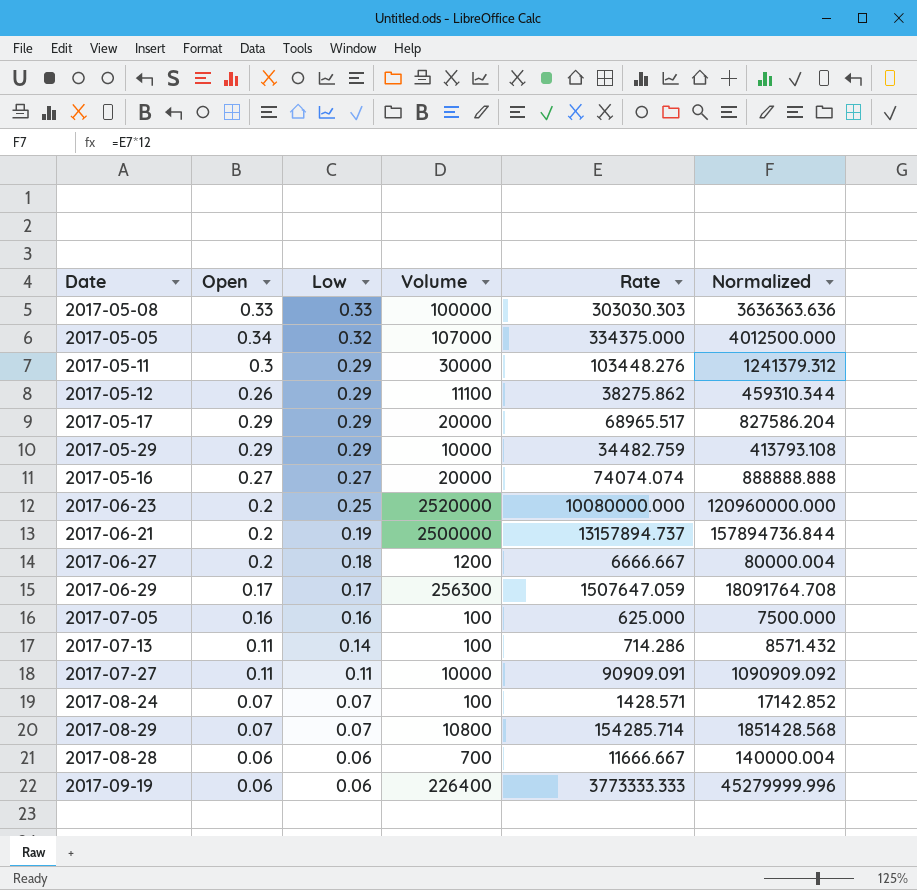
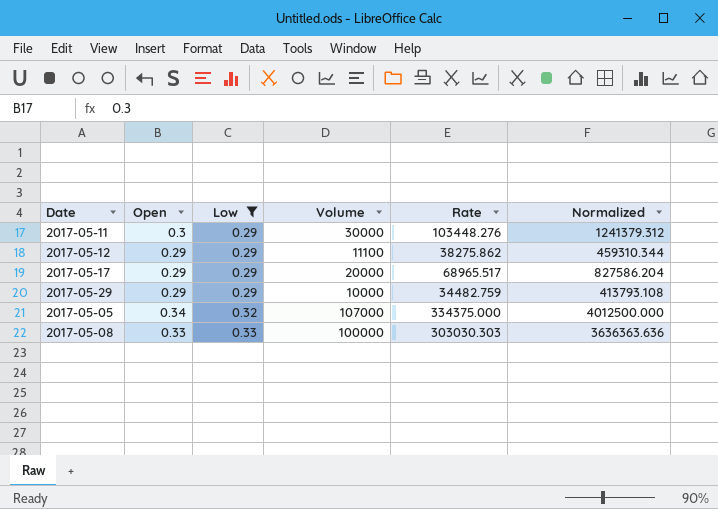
filter: none -> Low >= 0.29
row order: Low descending -> Low ascending
2017-05-12 | Open: 0.26 -> 0.29

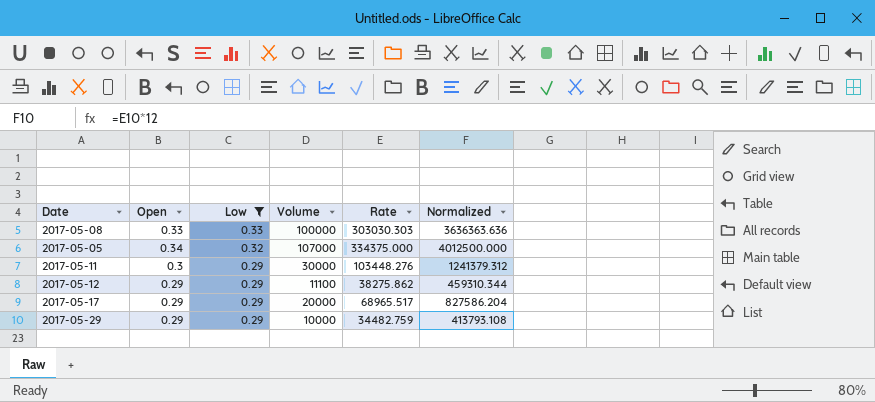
row order: Low ascending -> Low descending

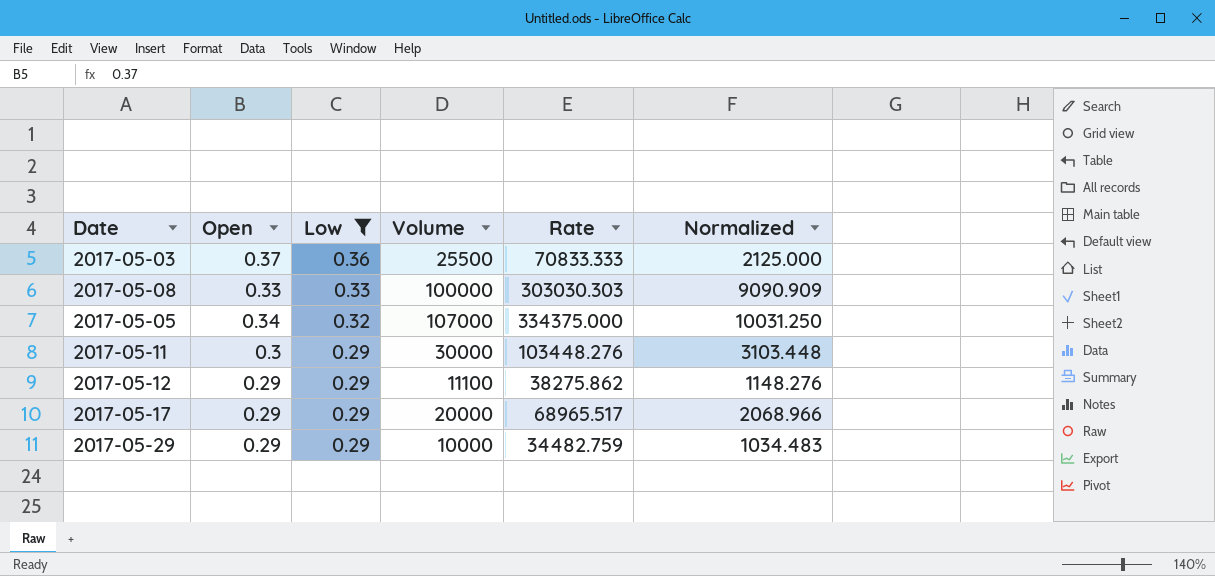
column Normalized | formula: [Rate] * 12 -> [Rate] * 0.03
row 2017-05-03: none -> 0.37 | 0.36 | 25500 | 70833.333 | 2125.000

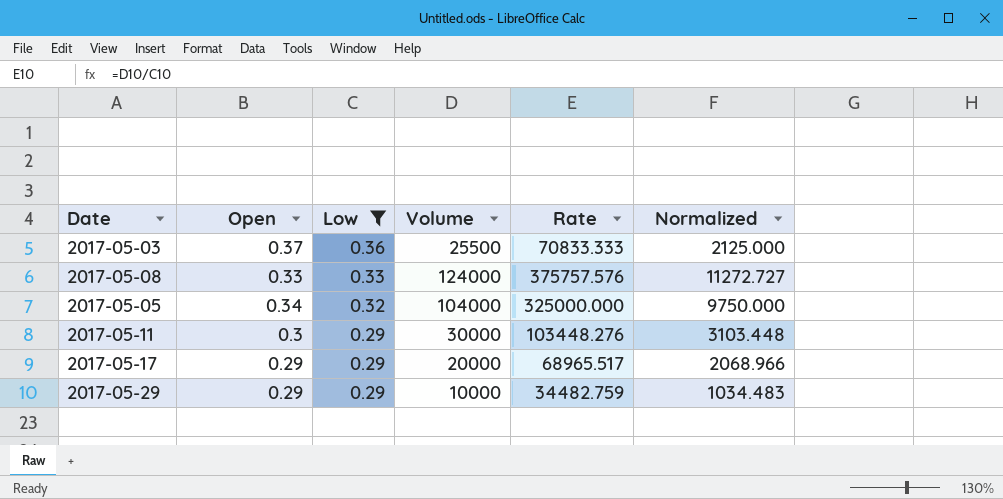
row 2017-05-12: 0.29 | 0.29 | 11100 | 38275.862 | 1148.276 -> none
2017-05-08 | Volume: 100000 -> 124000
2017-05-08 | Rate: 303030.303 -> 375757.576
2017-05-08 | Normalized: 9090.909 -> 11272.727
2017-05-05 | Volume: 107000 -> 104000
2017-05-05 | Rate: 334375.000 -> 325000.000
2017-05-05 | Normalized: 10031.250 -> 9750.000

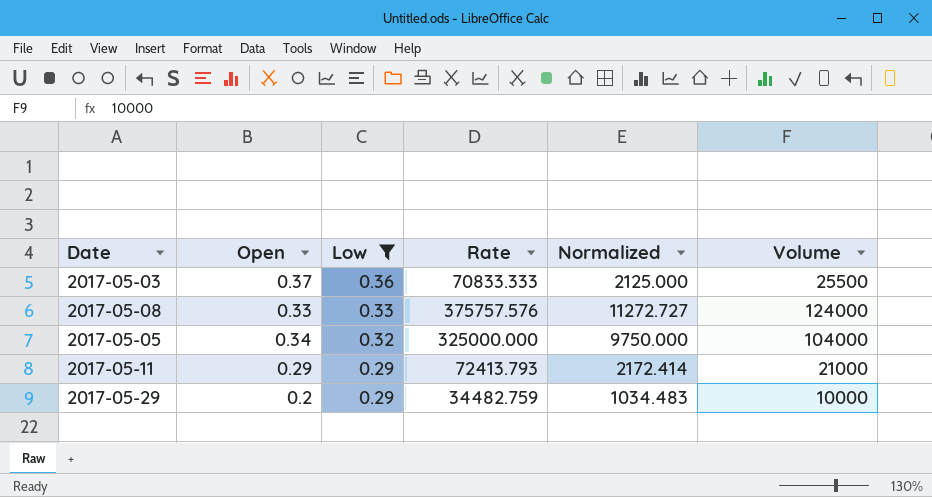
column Volume | position: 4 -> 6
row 2017-05-17: 0.29 | 0.29 | 20000 | 68965.517 | 2068.966 -> none
2017-05-11 | Open: 0.3 -> 0.29
2017-05-11 | Rate: 103448.276 -> 72413.793
2017-05-11 | Normalized: 3103.448 -> 2172.414
2017-05-11 | Volume: 30000 -> 21000
2017-05-29 | Open: 0.29 -> 0.2

